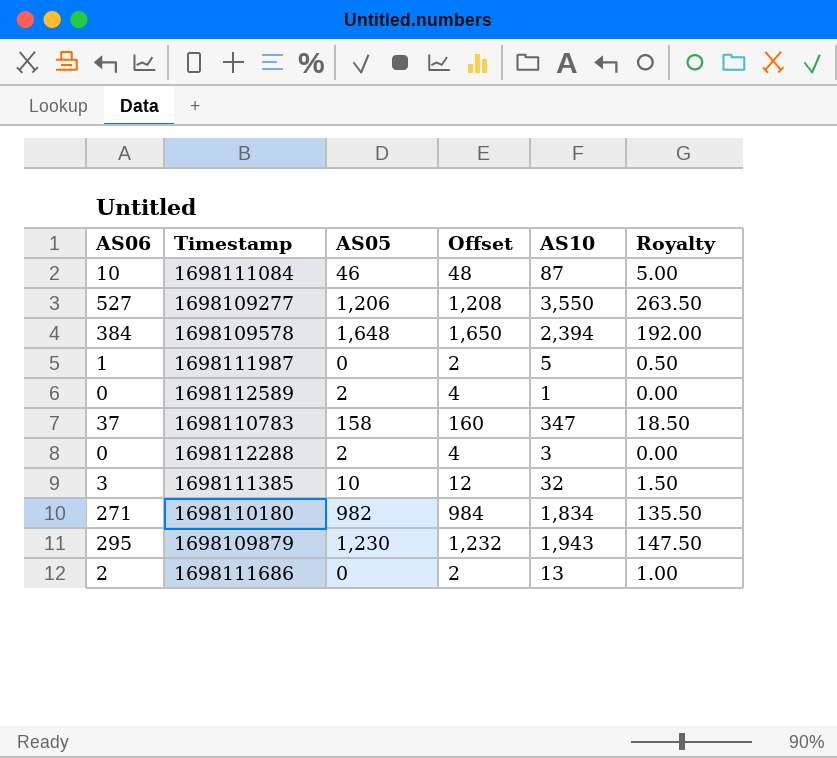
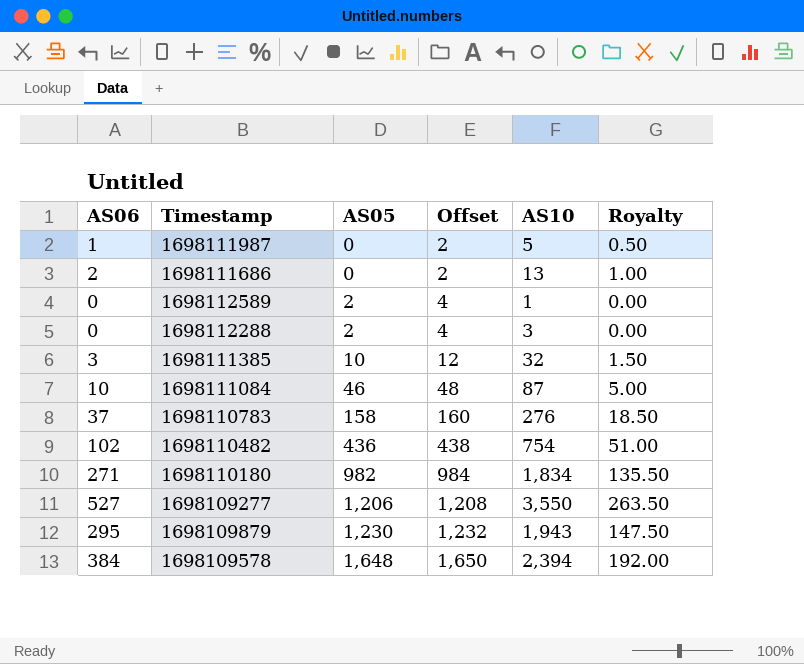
row order: none -> AS05 ascending
1698110783 | AS10: 347 -> 276
row 1698110482: none -> 102 | 436 | 438 | 754 | 51.00

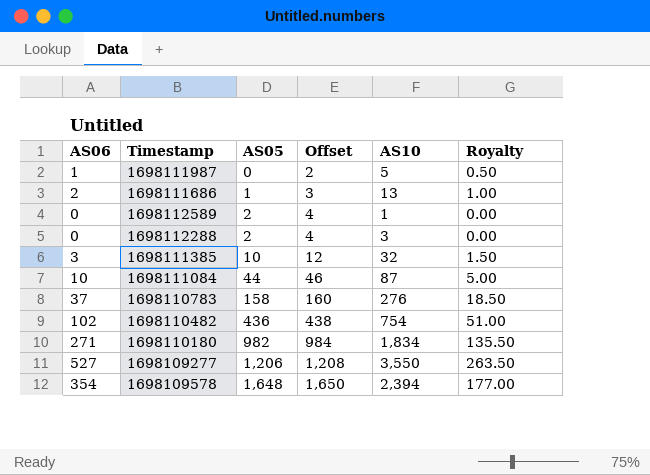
row 1698109879: 295 | 1,230 | 1,232 | 1,943 | 147.50 -> none
1698111686 | AS05: 0 -> 1
1698111686 | Offset: 2 -> 3
1698111084 | AS05: 46 -> 44
1698111084 | Offset: 48 -> 46
1698109578 | AS06: 384 -> 354
1698109578 | Royalty: 192.00 -> 177.00

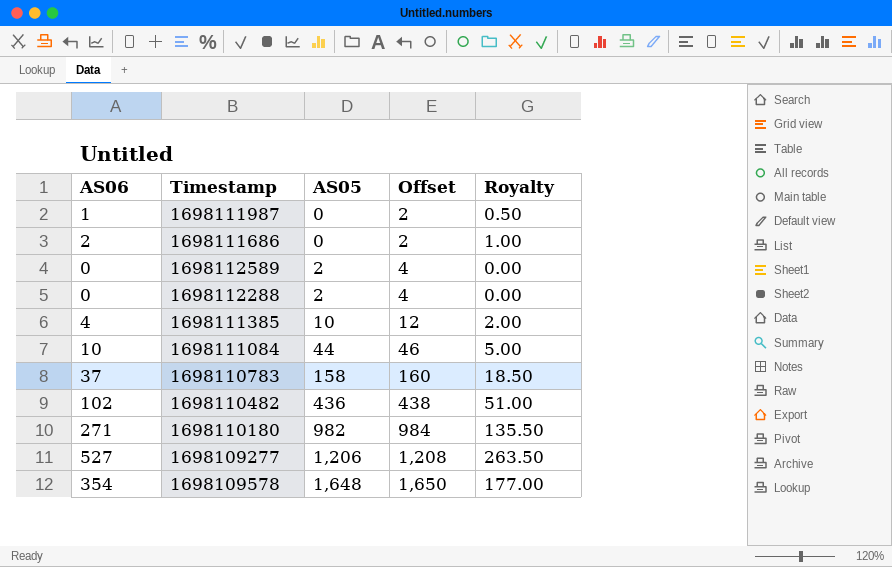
column AS10 | position: 5 -> none
1698111686 | AS05: 1 -> 0
1698111686 | Offset: 3 -> 2
1698111385 | AS06: 3 -> 4
1698111385 | Royalty: 1.50 -> 2.00

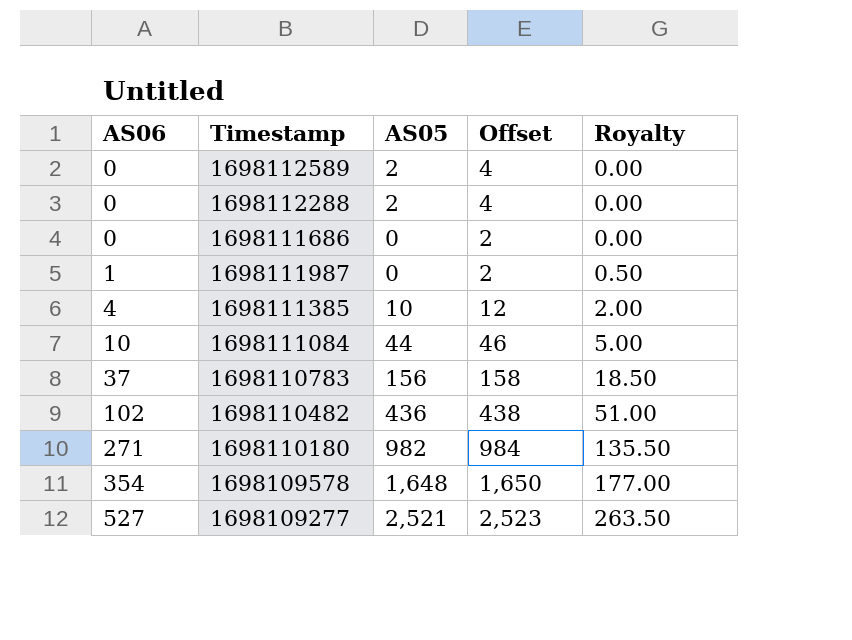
row order: AS05 ascending -> AS06 ascending
1698111686 | AS06: 2 -> 0
1698111686 | Royalty: 1.00 -> 0.00
1698110783 | AS05: 158 -> 156
1698110783 | Offset: 160 -> 158
1698109277 | AS05: 1,206 -> 2,521
1698109277 | Offset: 1,208 -> 2,523

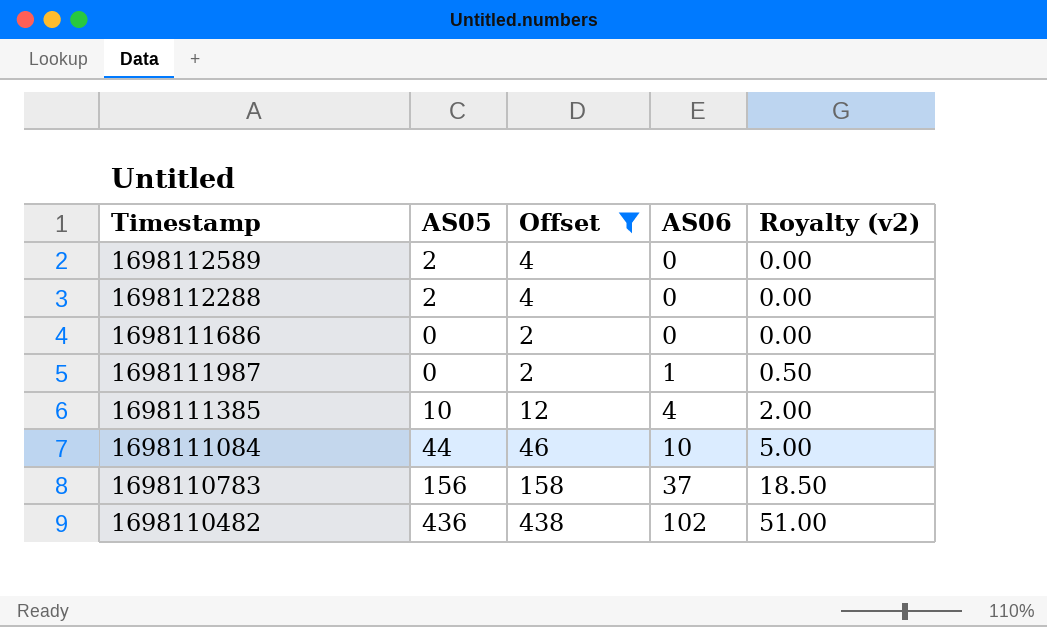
filter: none -> Offset <= 438
column AS06 | position: 1 -> 4
column name: Royalty -> Royalty (v2)

